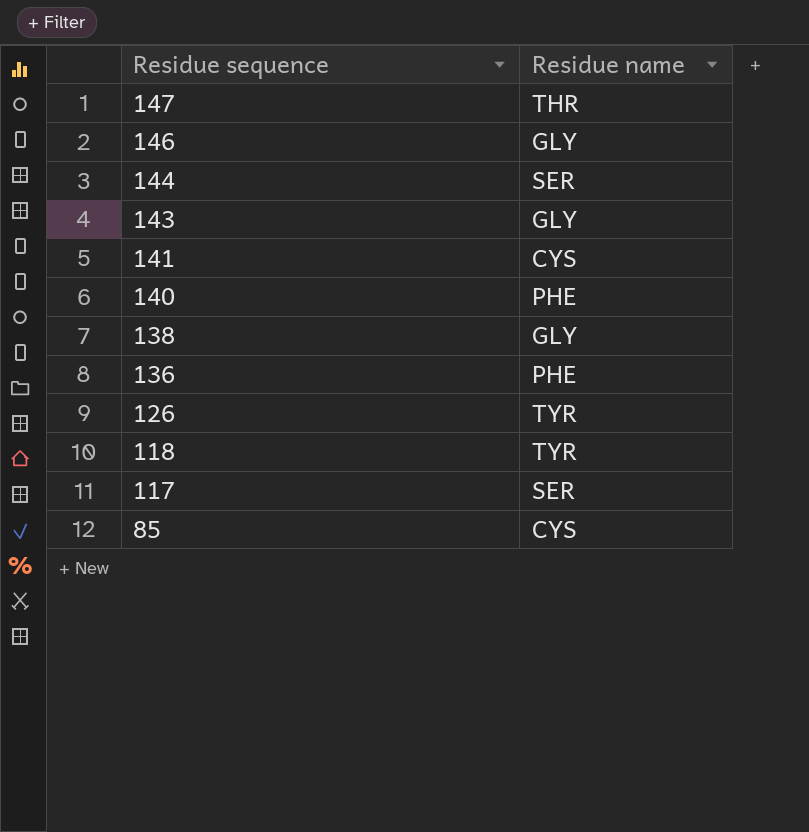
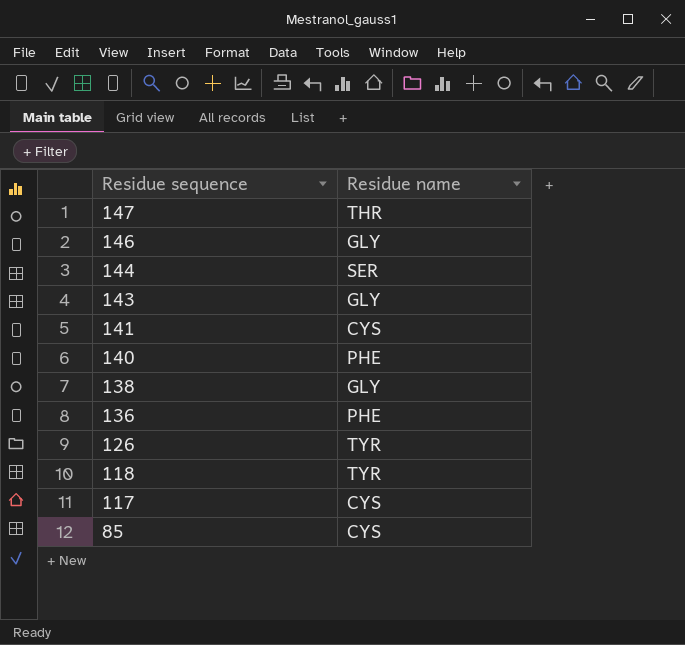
117 | Residue name: SER -> CYS

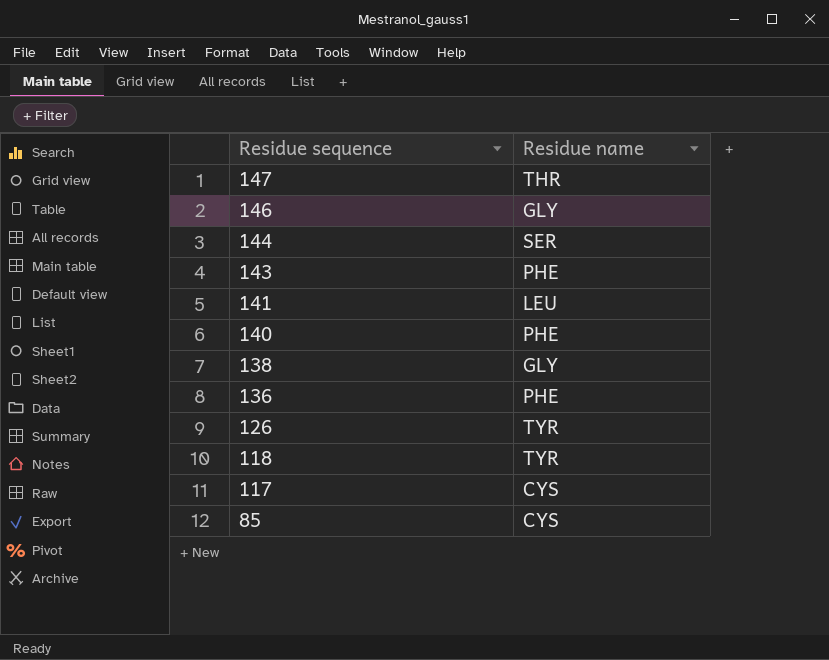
143 | Residue name: GLY -> PHE
141 | Residue name: CYS -> LEU

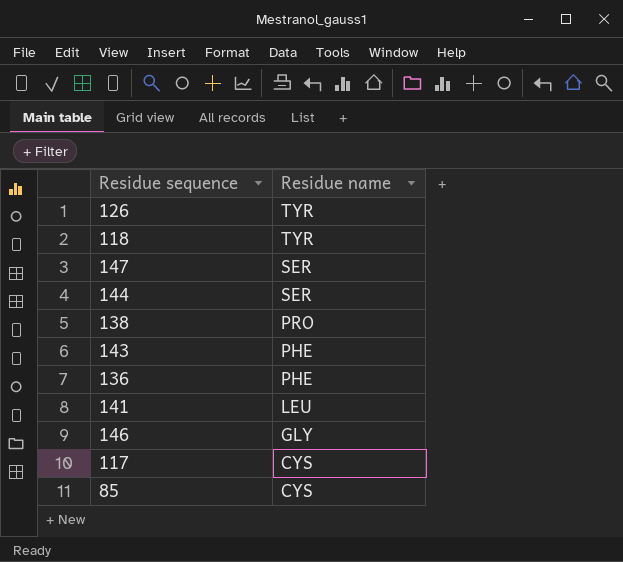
row order: Residue sequence descending -> Residue name descending
row 140: PHE -> none
147 | Residue name: THR -> SER
138 | Residue name: GLY -> PRO

